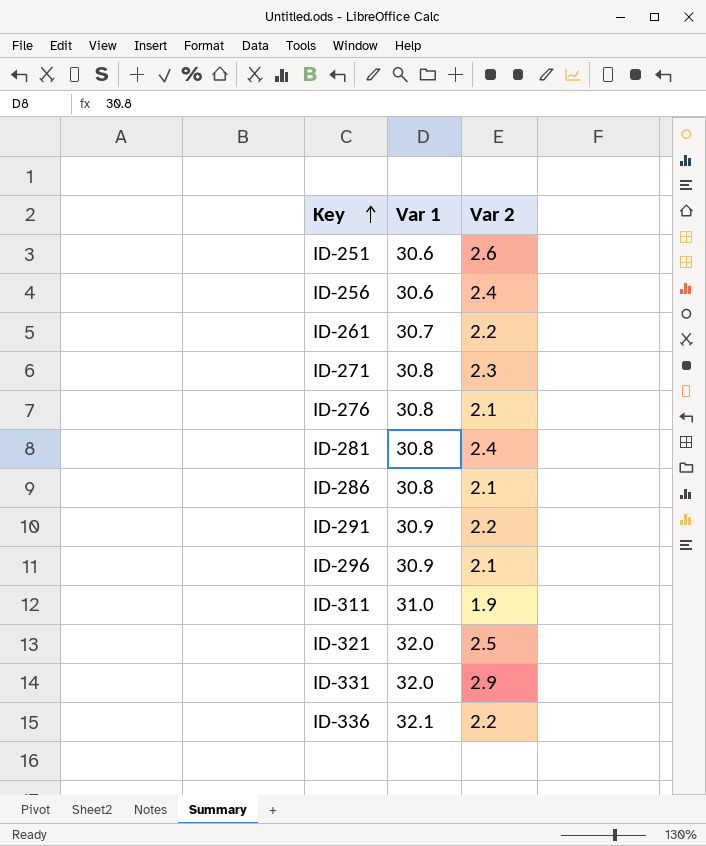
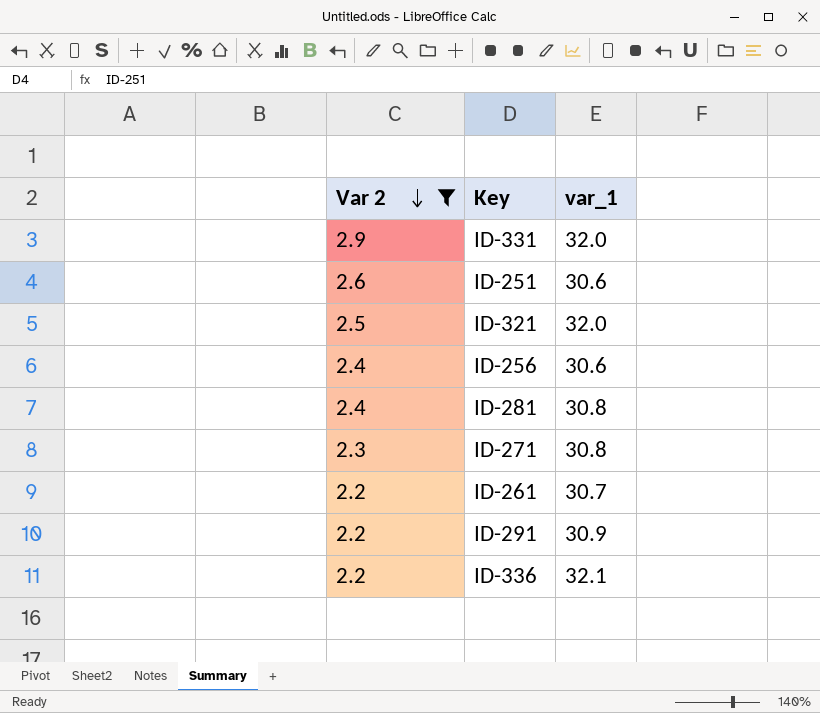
filter: none -> Var 2 >= 2.2
row order: Key ascending -> Var 2 descending
column Var 2 | position: 3 -> 1
column name: Var 1 -> var_1

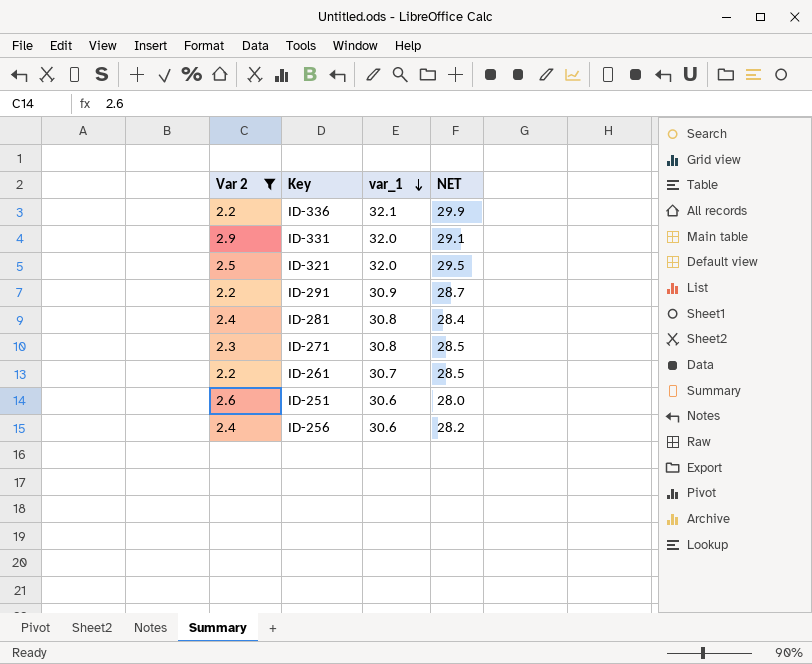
row order: Var 2 descending -> var_1 descending
column NET | formula: none -> [var_1] - [Var 2]

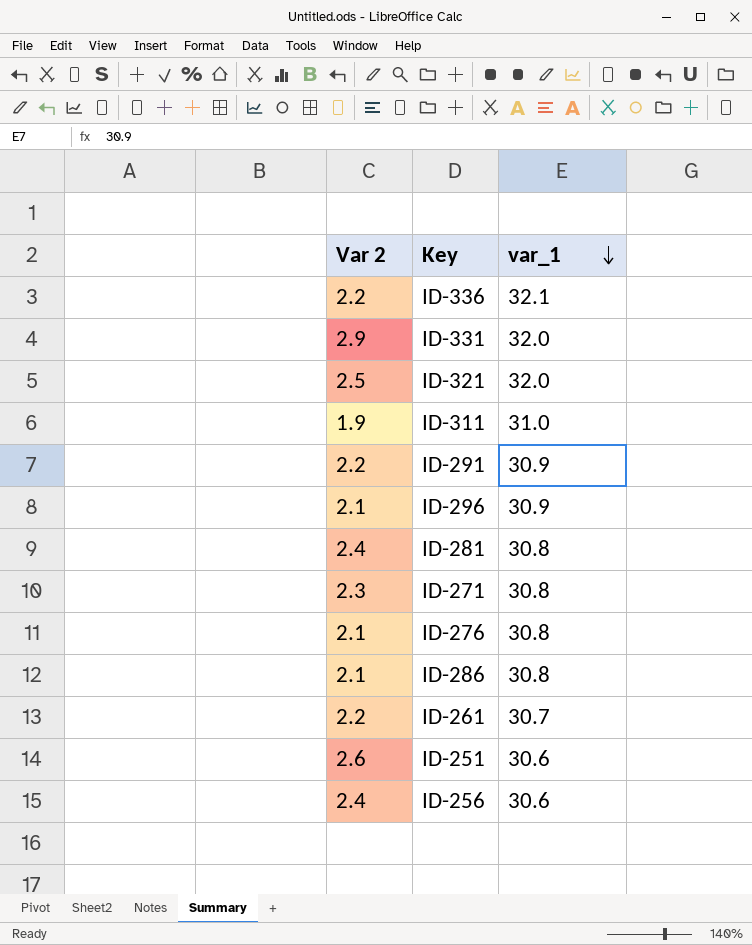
filter: Var 2 >= 2.2 -> none
column NET | formula: [var_1] - [Var 2] -> none

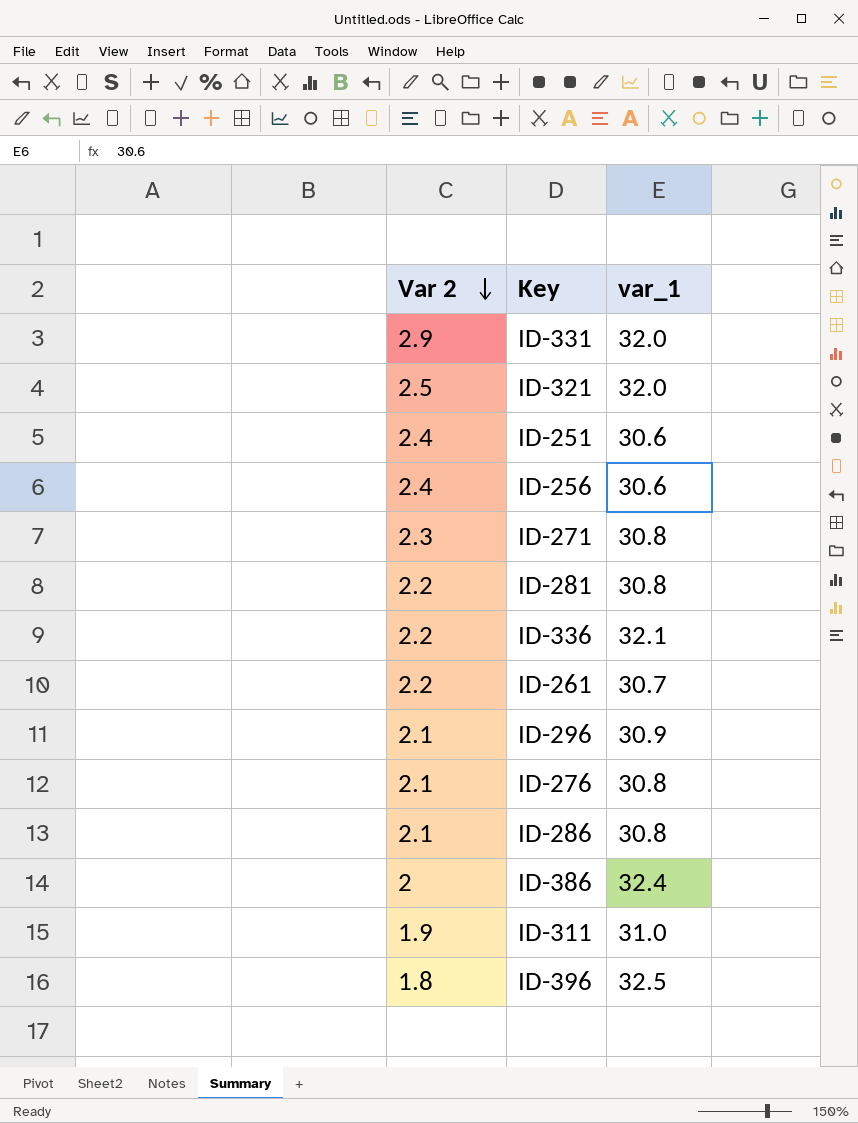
row order: var_1 descending -> Var 2 descending
row ID-291: 2.2 | 30.9 -> none
ID-251 | Var 2: 2.6 -> 2.4
ID-281 | Var 2: 2.4 -> 2.2
row ID-386: none -> 2 | 32.4
row ID-396: none -> 1.8 | 32.5

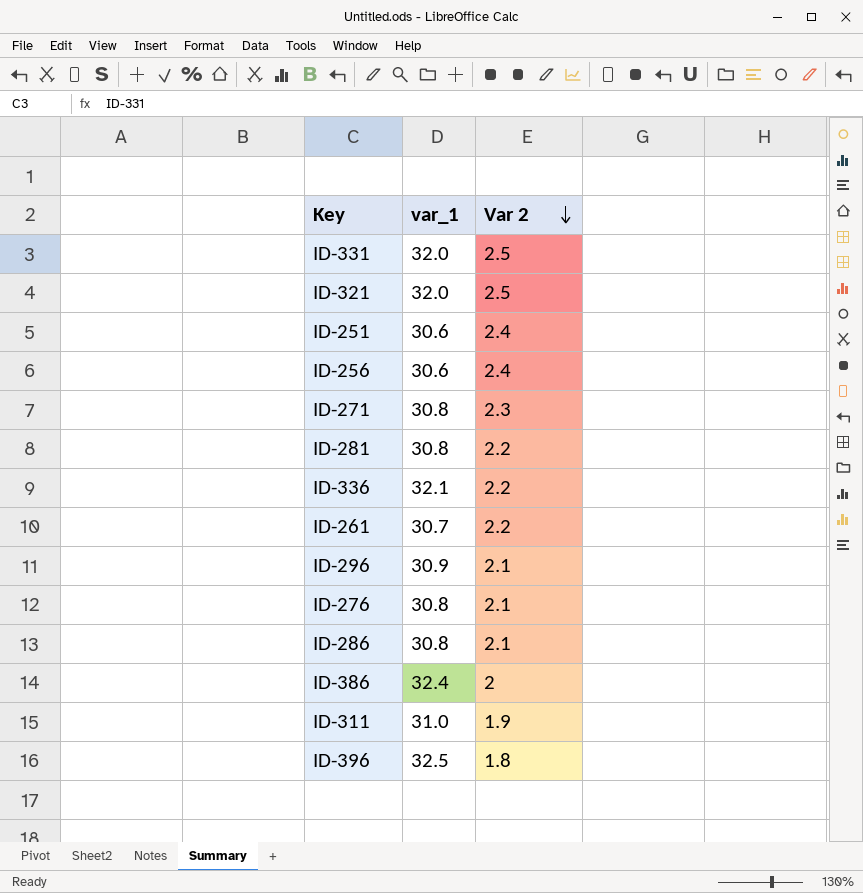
column Var 2 | position: 1 -> 3
ID-331 | Var 2: 2.9 -> 2.5

